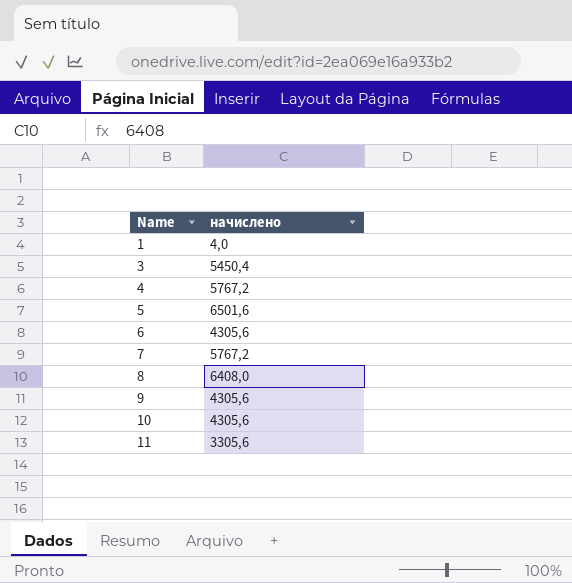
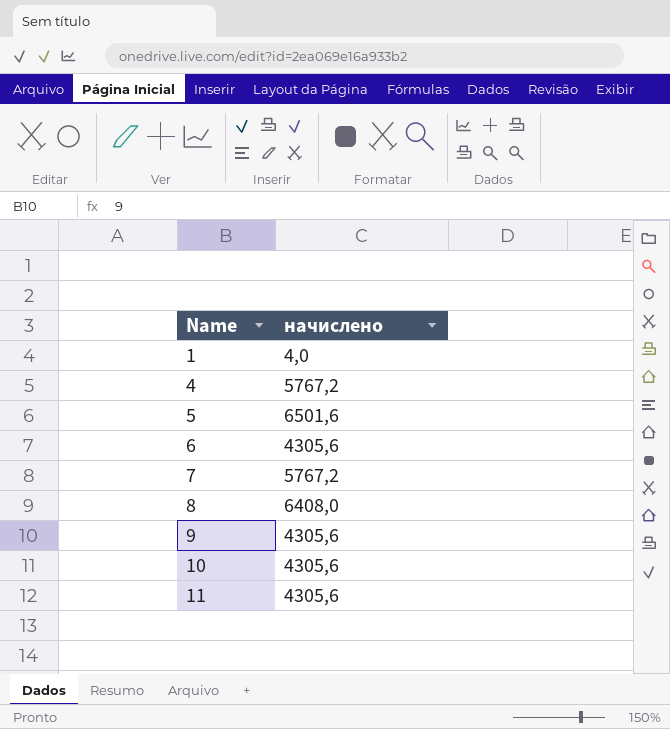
row 3: 5450,4 -> none
11 | начислено: 3305,6 -> 4305,6

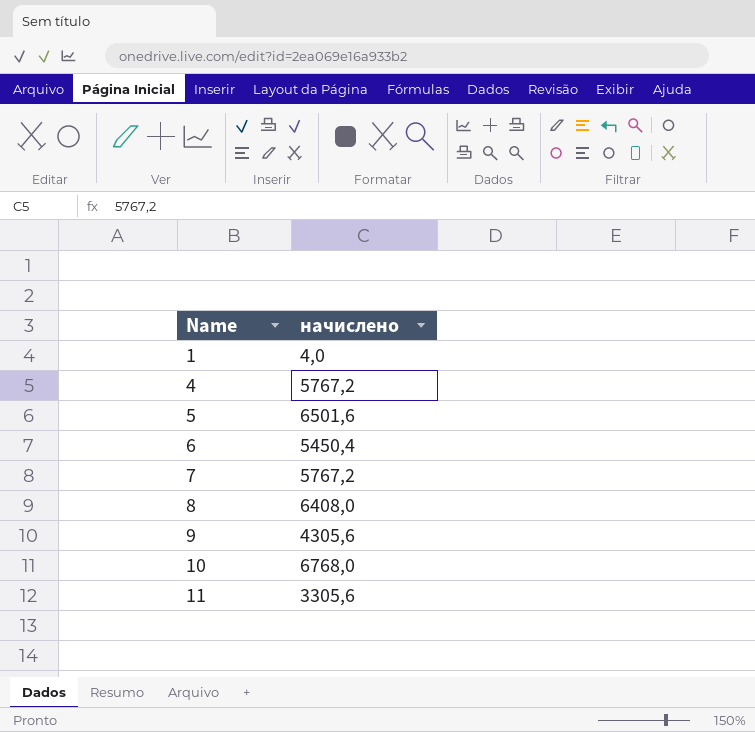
6 | начислено: 4305,6 -> 5450,4
10 | начислено: 4305,6 -> 6768,0
11 | начислено: 4305,6 -> 3305,6

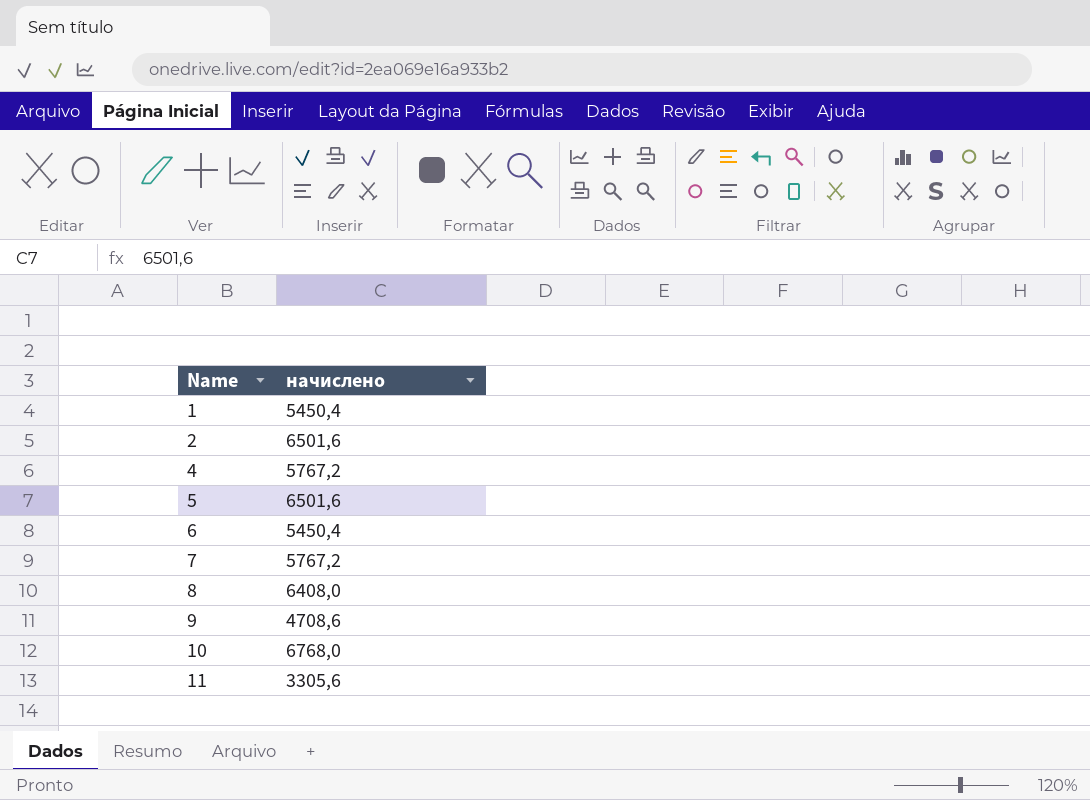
1 | начислено: 4,0 -> 5450,4
row 2: none -> 6501,6
9 | начислено: 4305,6 -> 4708,6

